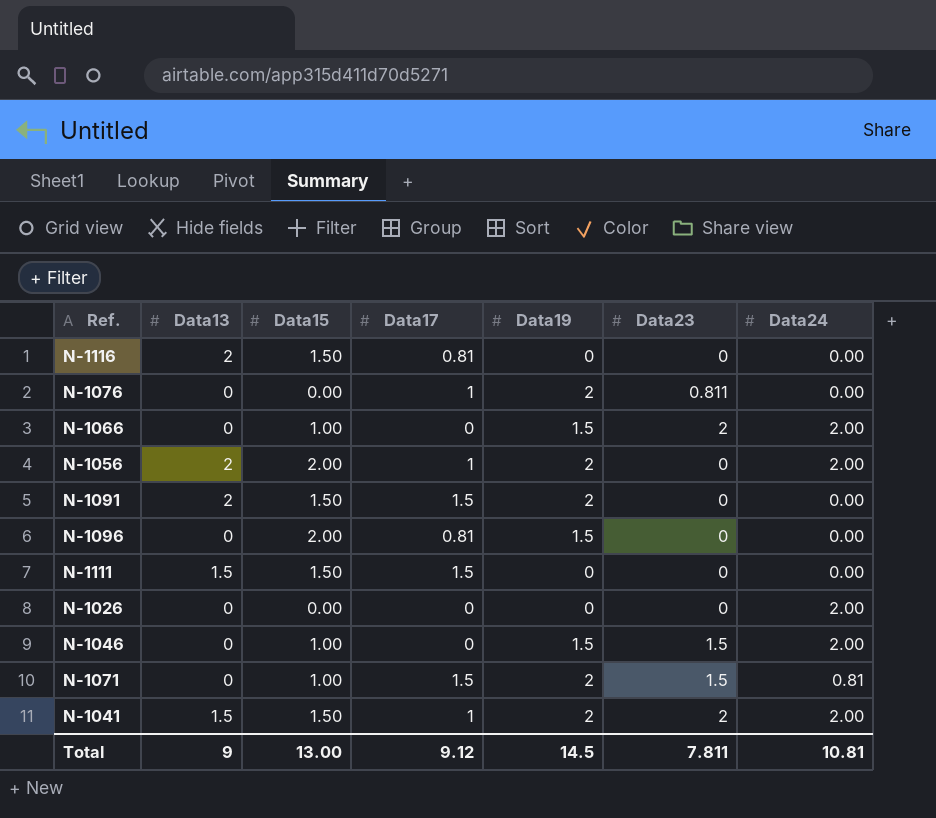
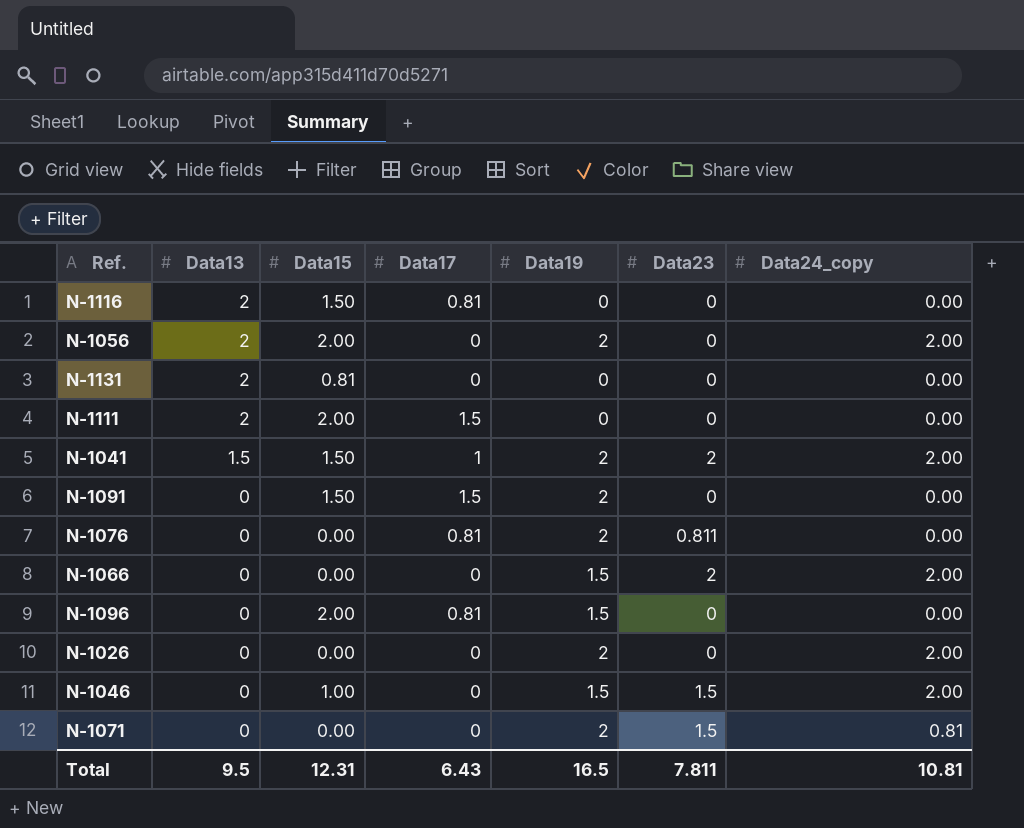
row order: none -> Data13 descending
column name: Data24 -> Data24_copy
N-1056 | Data17: 1 -> 0
row N-1131: none -> 2 | 0.81 | 0 | 0 | 0 | 0.00
N-1111 | Data13: 1.5 -> 2
N-1111 | Data15: 1.50 -> 2.00
N-1091 | Data13: 2 -> 0
N-1076 | Data17: 1 -> 0.81
N-1066 | Data15: 1.00 -> 0.00
N-1026 | Data19: 0 -> 2
N-1071 | Data15: 1.00 -> 0.00
N-1071 | Data17: 1.5 -> 0
Total | Data13: 9 -> 9.5
Total | Data15: 13.00 -> 12.31
Total | Data17: 9.12 -> 6.43
Total | Data19: 14.5 -> 16.5

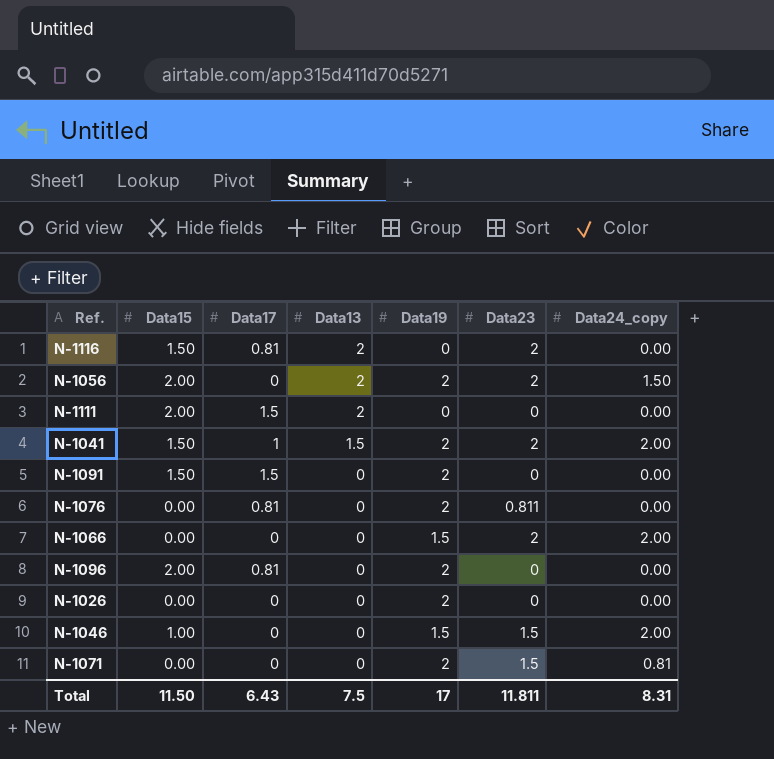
column Data13 | position: 2 -> 4
row N-1131: 2 | 0.81 | 0 | 0 | 0 | 0.00 -> none
N-1116 | Data23: 0 -> 2
N-1056 | Data23: 0 -> 2
N-1056 | Data24_copy: 2.00 -> 1.50
N-1096 | Data19: 1.5 -> 2
N-1026 | Data24_copy: 2.00 -> 0.00
Total | Data15: 12.31 -> 11.50
Total | Data13: 9.5 -> 7.5
Total | Data19: 16.5 -> 17
Total | Data23: 7.811 -> 11.811
Total | Data24_copy: 10.81 -> 8.31

